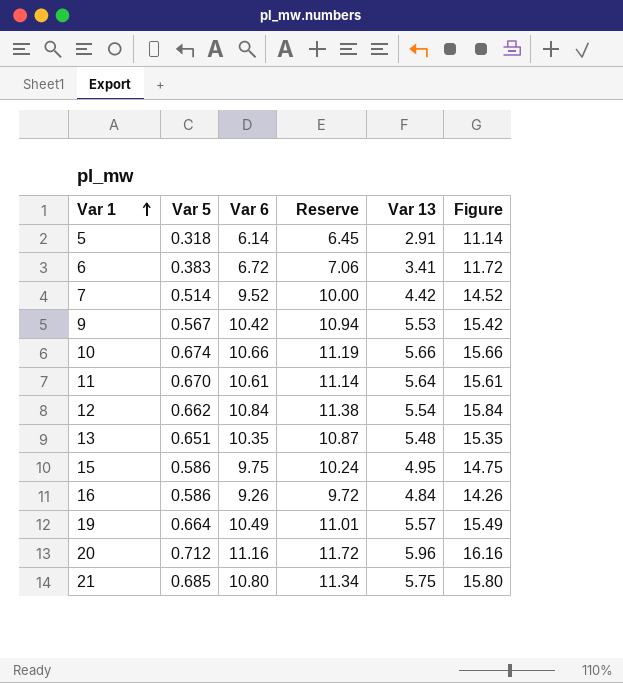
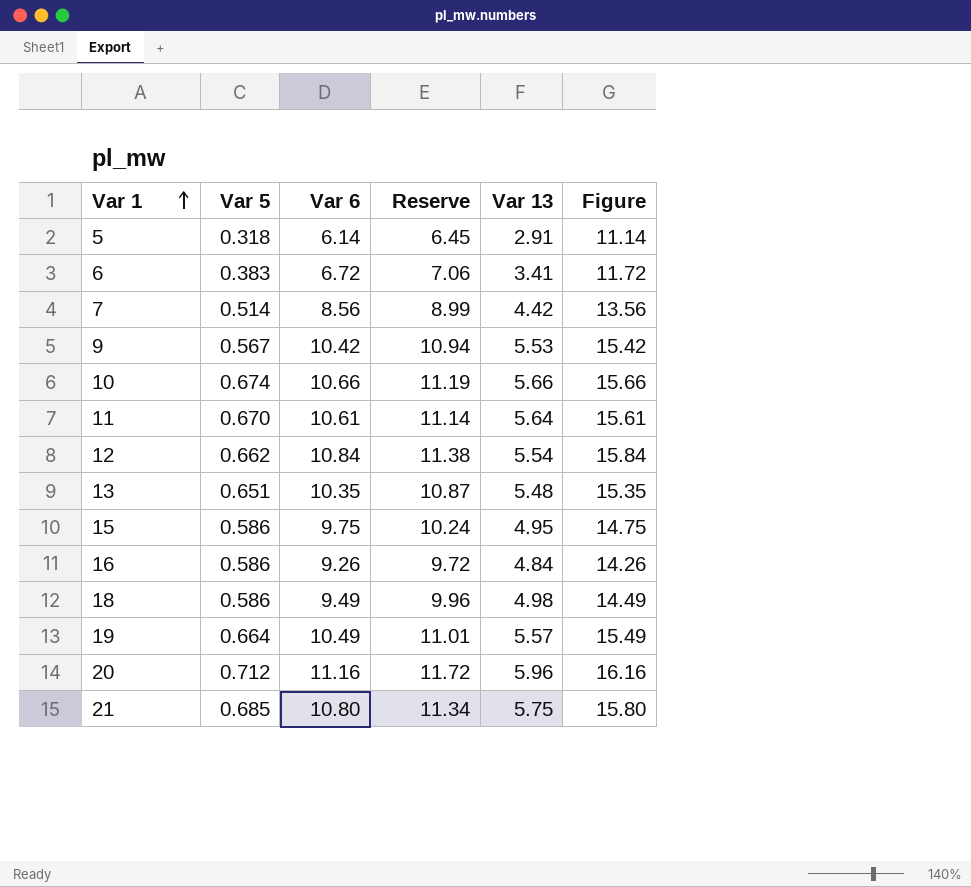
7 | Var 6: 9.52 -> 8.56
7 | Reserve: 10.00 -> 8.99
7 | Figure: 14.52 -> 13.56
row 18: none -> 0.586 | 9.49 | 9.96 | 4.98 | 14.49

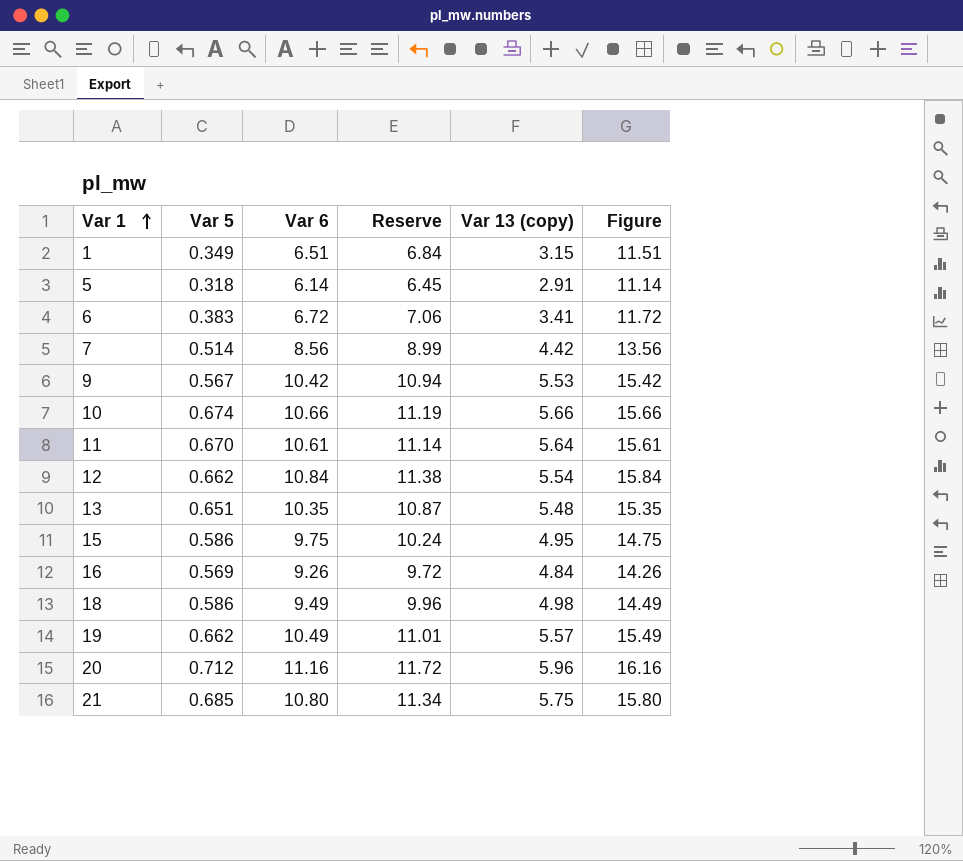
column name: Var 13 -> Var 13 (copy)
row 1: none -> 0.349 | 6.51 | 6.84 | 3.15 | 11.51
16 | Var 5: 0.586 -> 0.569
19 | Var 5: 0.664 -> 0.662

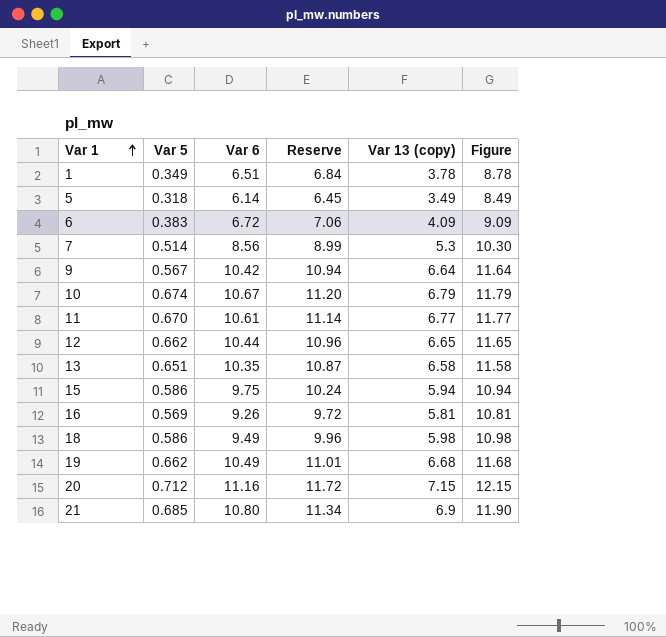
column Figure | formula: [Var 6] + 5 -> [Var 13 (copy)] + 5
1 | Var 13 (copy): 3.15 -> 3.78
5 | Var 13 (copy): 2.91 -> 3.49
6 | Var 13 (copy): 3.41 -> 4.09
7 | Var 13 (copy): 4.42 -> 5.3
9 | Var 13 (copy): 5.53 -> 6.64
10 | Var 6: 10.66 -> 10.67
10 | Reserve: 11.19 -> 11.20
10 | Var 13 (copy): 5.66 -> 6.79
11 | Var 13 (copy): 5.64 -> 6.77
12 | Var 6: 10.84 -> 10.44
12 | Reserve: 11.38 -> 10.96
12 | Var 13 (copy): 5.54 -> 6.65
13 | Var 13 (copy): 5.48 -> 6.58
15 | Var 13 (copy): 4.95 -> 5.94
16 | Var 13 (copy): 4.84 -> 5.81
18 | Var 13 (copy): 4.98 -> 5.98
19 | Var 13 (copy): 5.57 -> 6.68
20 | Var 13 (copy): 5.96 -> 7.15
21 | Var 13 (copy): 5.75 -> 6.9

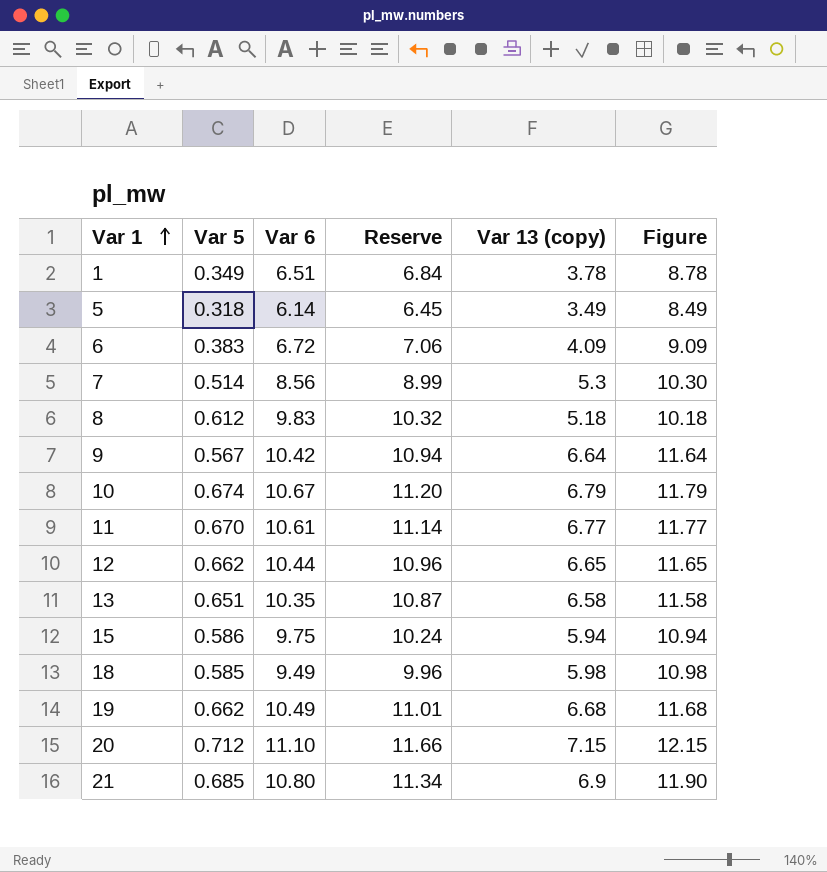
row 16: 0.569 | 9.26 | 9.72 | 5.81 | 10.81 -> none
row 8: none -> 0.612 | 9.83 | 10.32 | 5.18 | 10.18
18 | Var 5: 0.586 -> 0.585
20 | Var 6: 11.16 -> 11.10
20 | Reserve: 11.72 -> 11.66

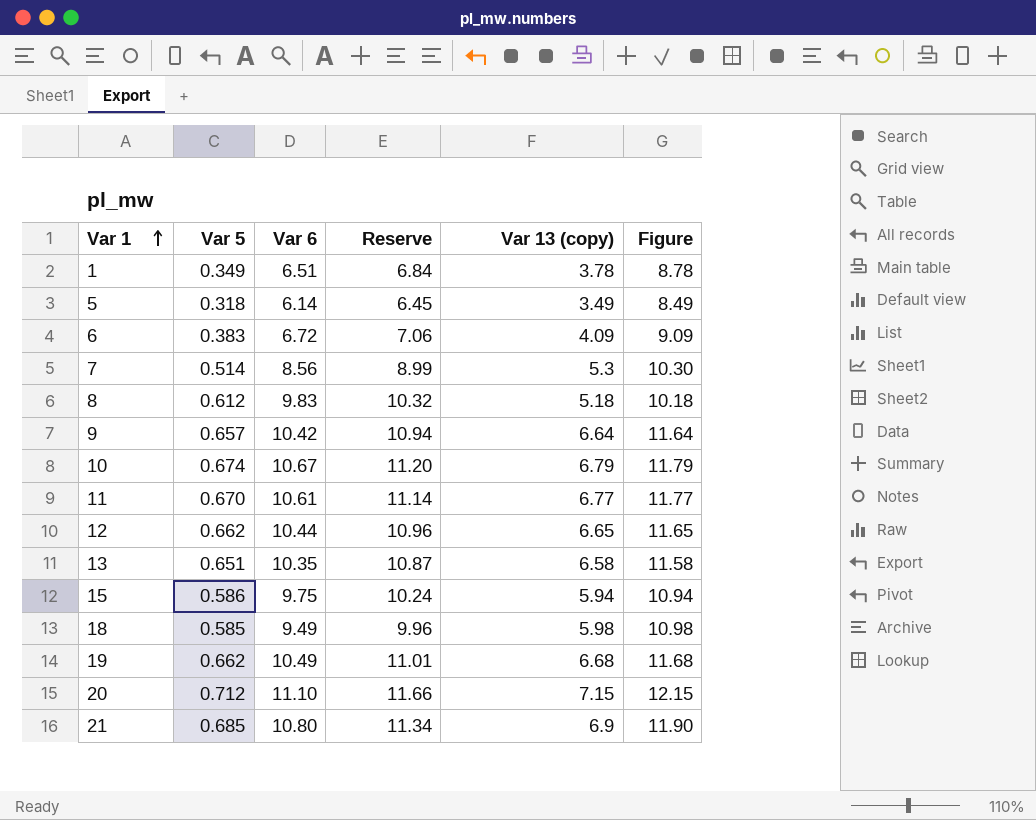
9 | Var 5: 0.567 -> 0.657

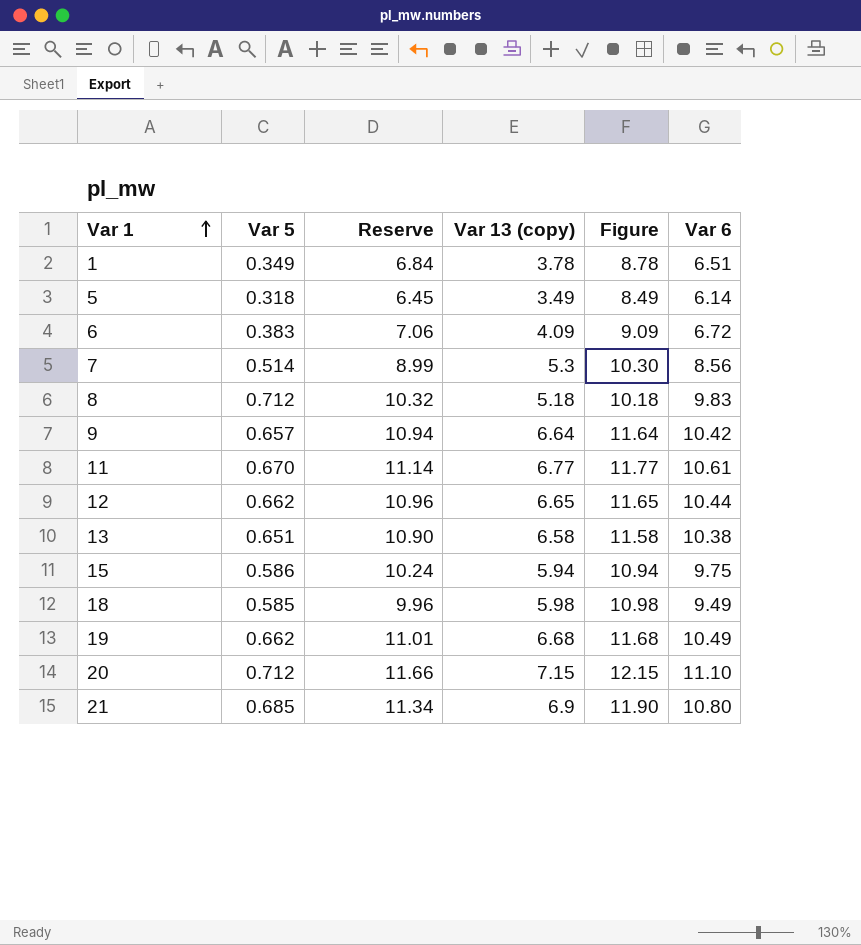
column Var 6 | position: 3 -> 6
row 10: 0.674 | 10.67 | 11.20 | 6.79 | 11.79 -> none
8 | Var 5: 0.612 -> 0.712
13 | Reserve: 10.87 -> 10.90
13 | Var 6: 10.35 -> 10.38

